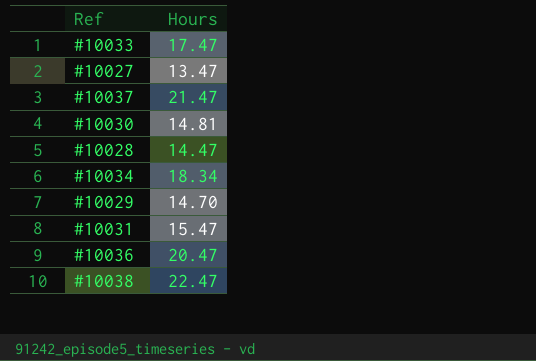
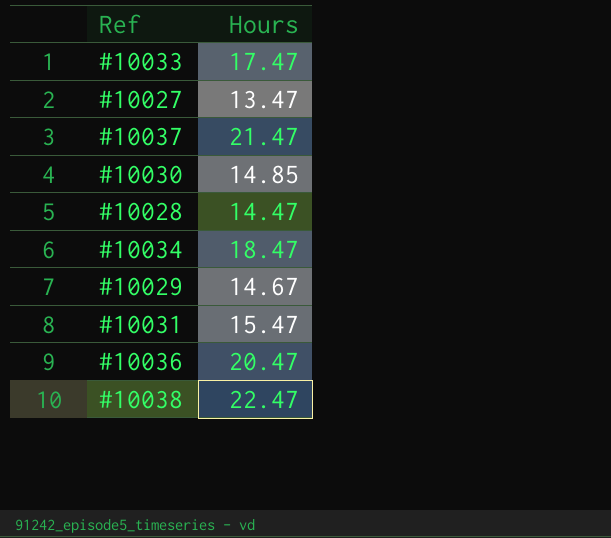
#10030 | Hours: 14.81 -> 14.85
#10034 | Hours: 18.34 -> 18.47
#10029 | Hours: 14.70 -> 14.67

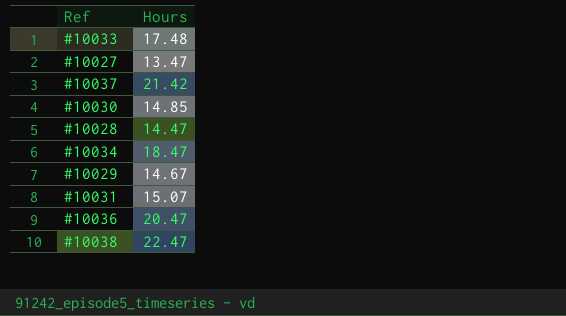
#10033 | Hours: 17.47 -> 17.48
#10037 | Hours: 21.47 -> 21.42
#10031 | Hours: 15.47 -> 15.07

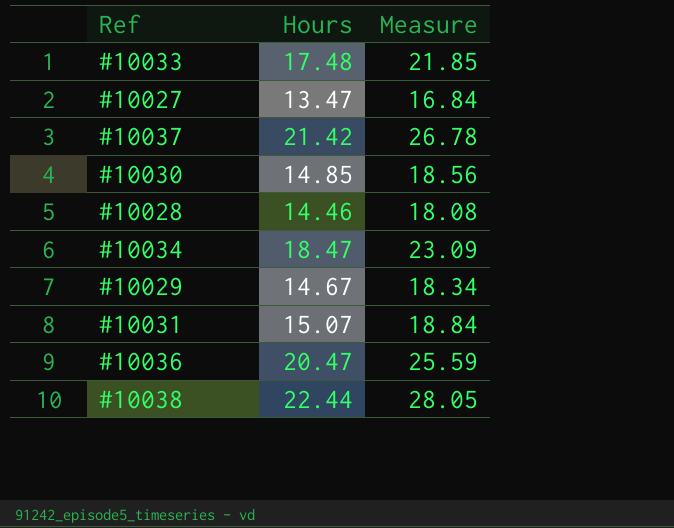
column Measure | formula: none -> [Hours] * 1.25
#10028 | Hours: 14.47 -> 14.46
#10038 | Hours: 22.47 -> 22.44

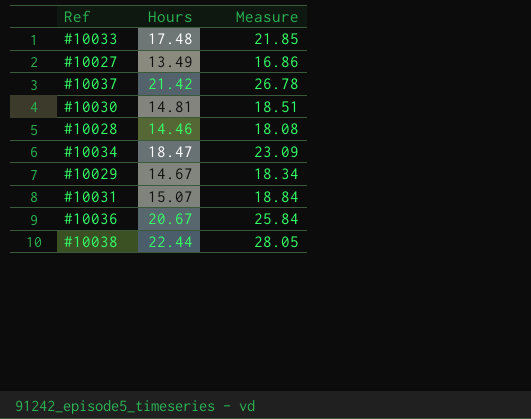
#10027 | Hours: 13.47 -> 13.49
#10027 | Measure: 16.84 -> 16.86
#10030 | Hours: 14.85 -> 14.81
#10030 | Measure: 18.56 -> 18.51
#10036 | Hours: 20.47 -> 20.67
#10036 | Measure: 25.59 -> 25.84

